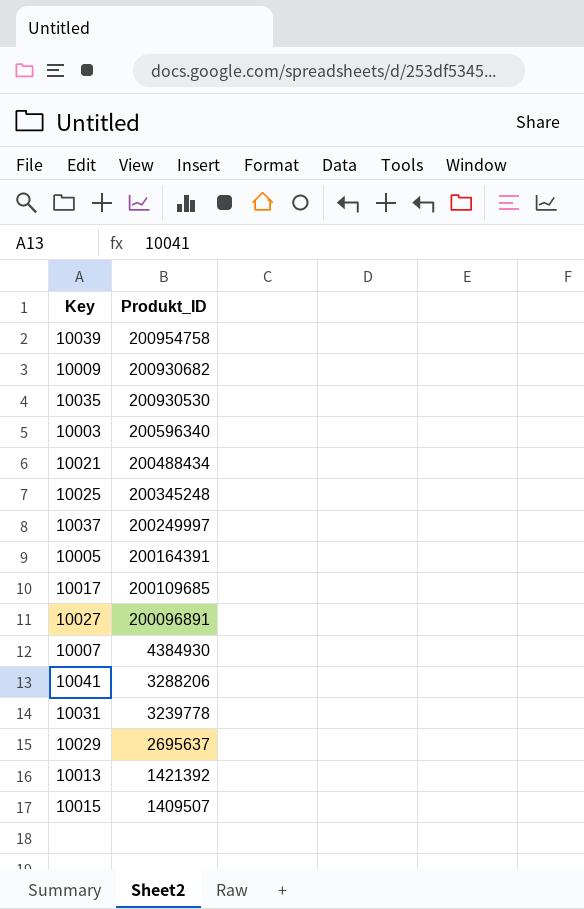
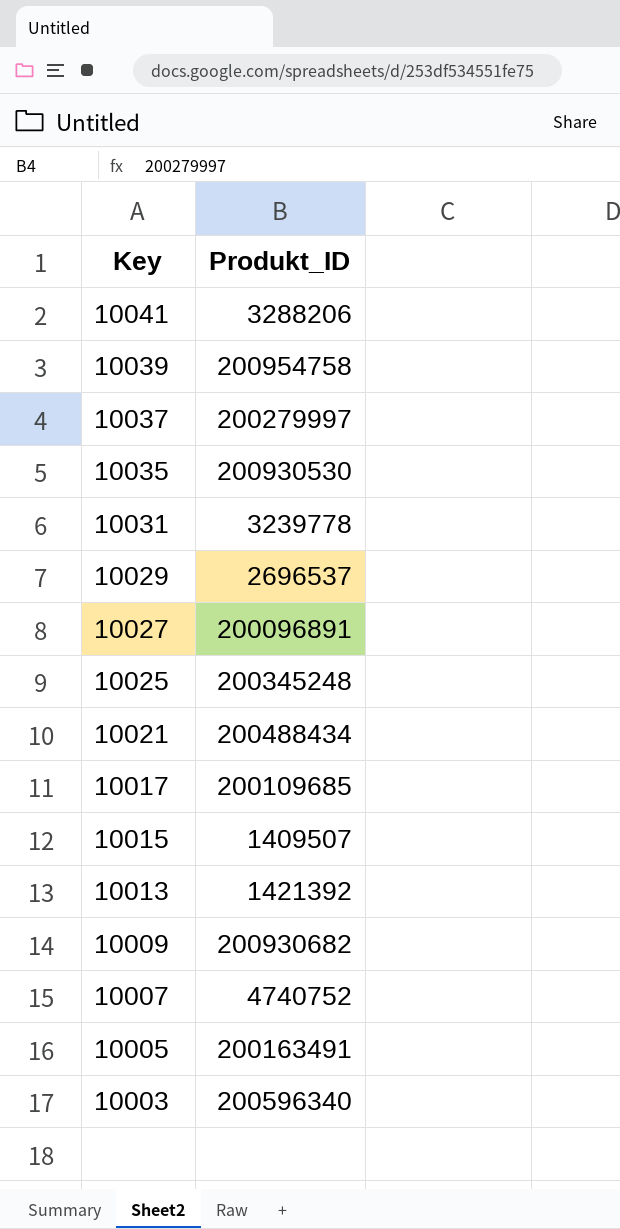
row order: Produkt_ID descending -> Key descending
10037 | Produkt_ID: 200249997 -> 200279997
10029 | Produkt_ID: 2695637 -> 2696537
10007 | Produkt_ID: 4384930 -> 4740752
10005 | Produkt_ID: 200164391 -> 200163491

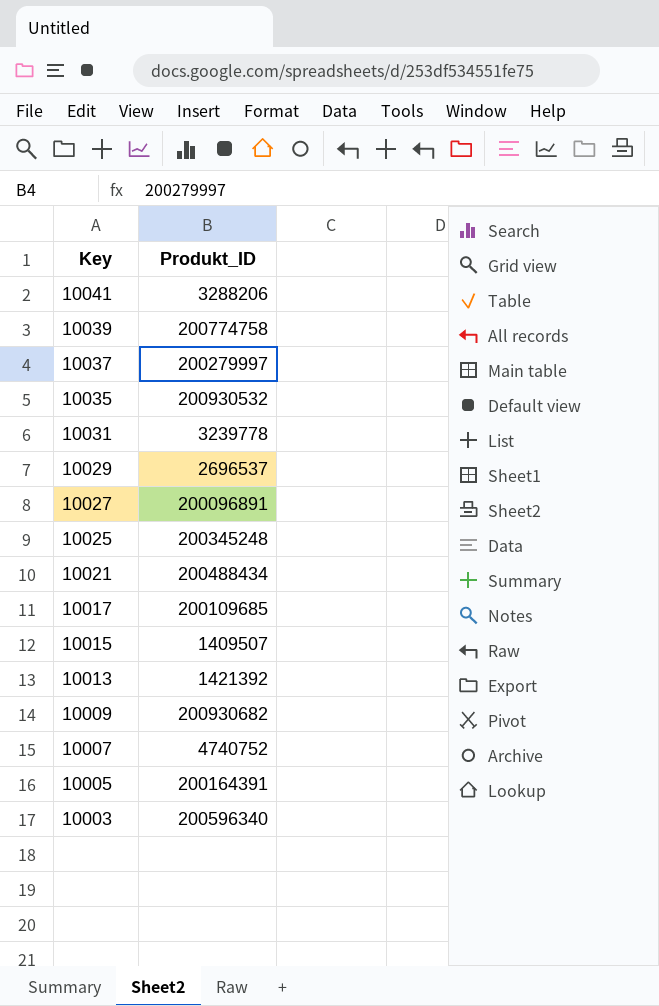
10039 | Produkt_ID: 200954758 -> 200774758
10035 | Produkt_ID: 200930530 -> 200930532
10005 | Produkt_ID: 200163491 -> 200164391

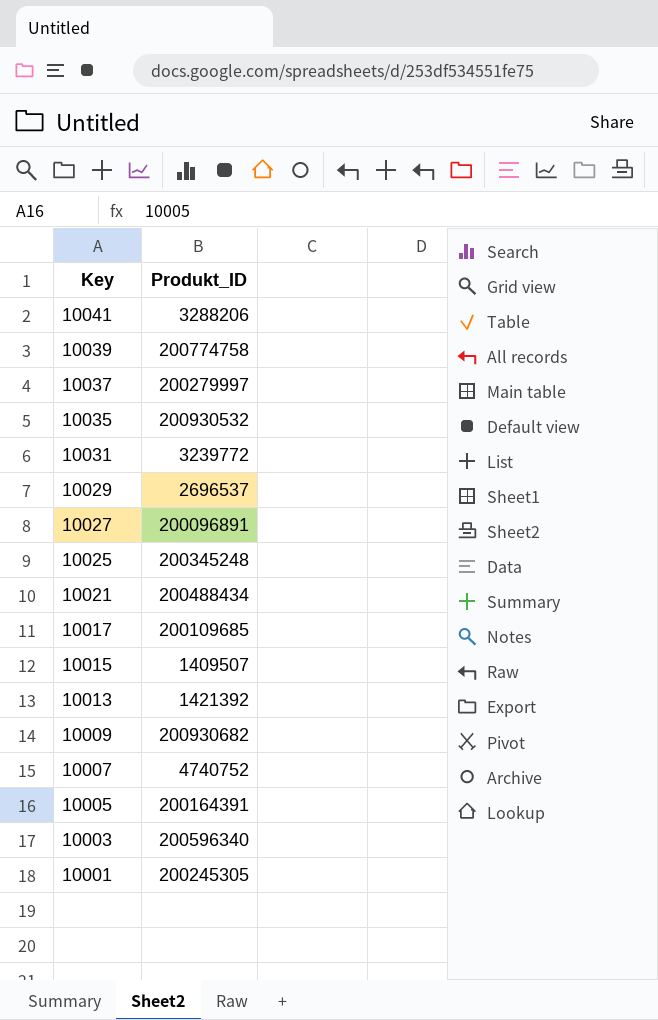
10031 | Produkt_ID: 3239778 -> 3239772
row 10001: none -> 200245305

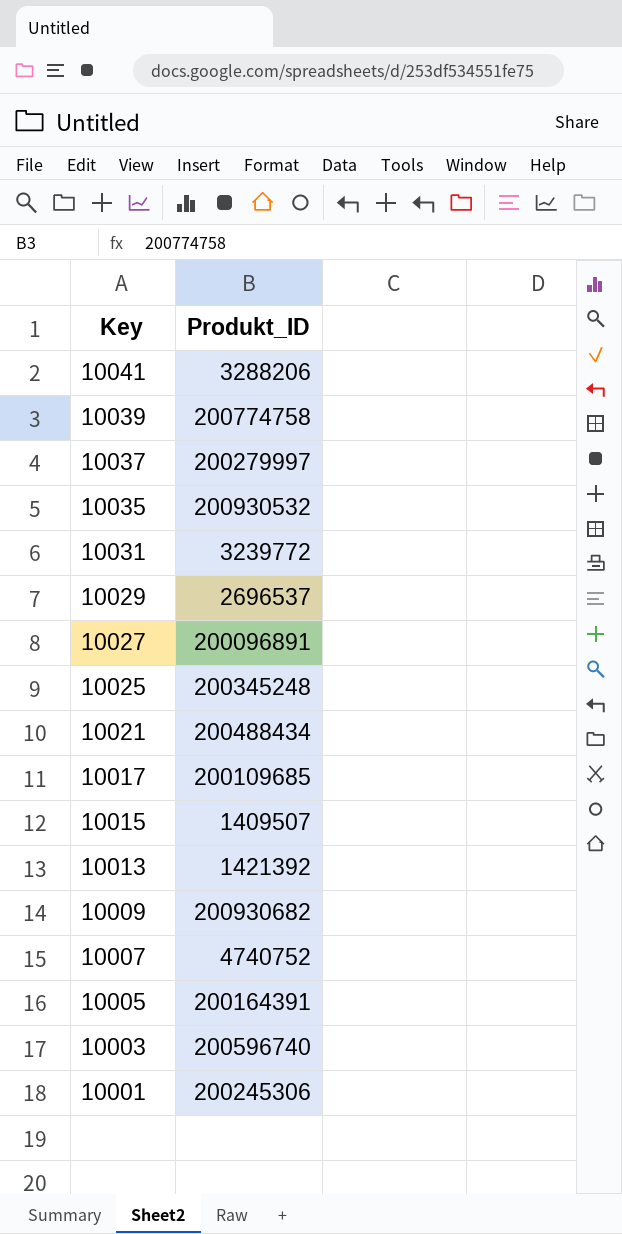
10003 | Produkt_ID: 200596340 -> 200596740
10001 | Produkt_ID: 200245305 -> 200245306

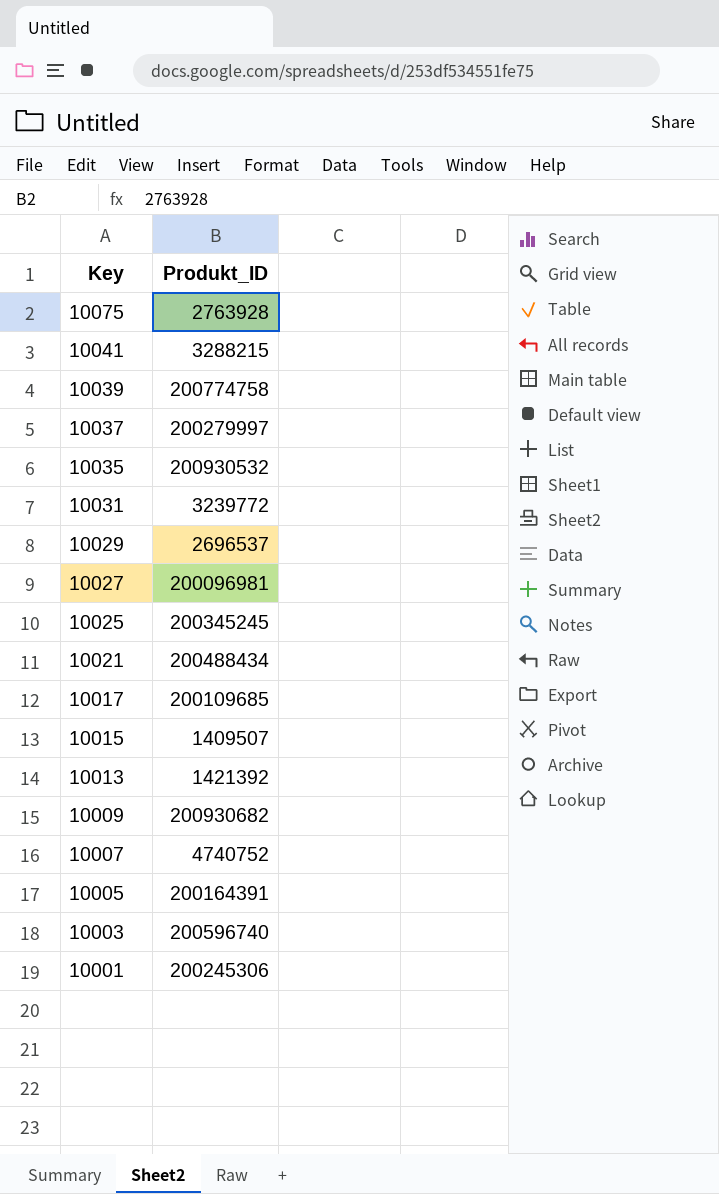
row 10075: none -> 2763928
10041 | Produkt_ID: 3288206 -> 3288215
10027 | Produkt_ID: 200096891 -> 200096981
10025 | Produkt_ID: 200345248 -> 200345245

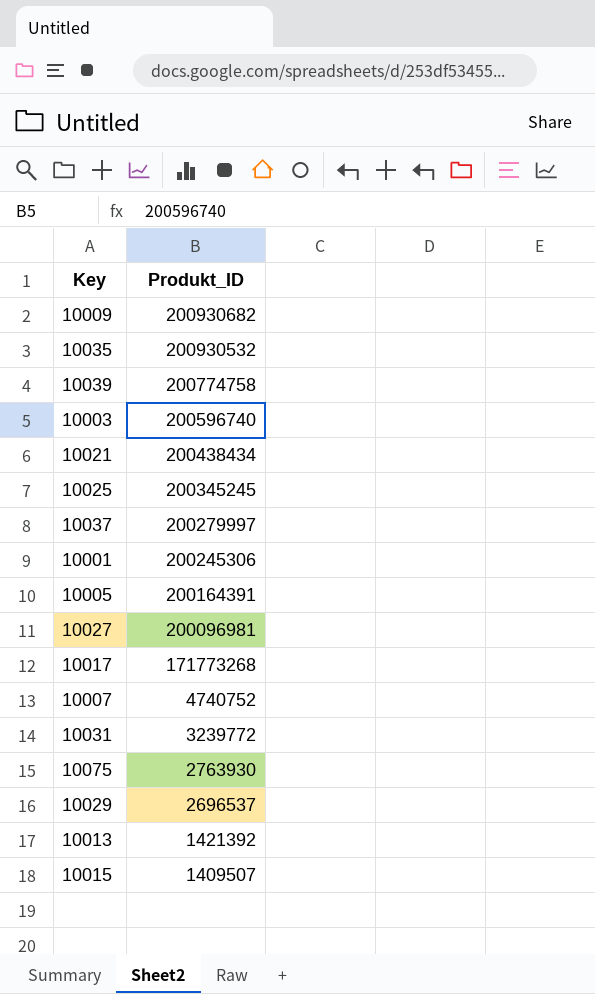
row order: Key descending -> Produkt_ID descending
row 10041: 3288215 -> none
10021 | Produkt_ID: 200488434 -> 200438434
10017 | Produkt_ID: 200109685 -> 171773268
10075 | Produkt_ID: 2763928 -> 2763930

